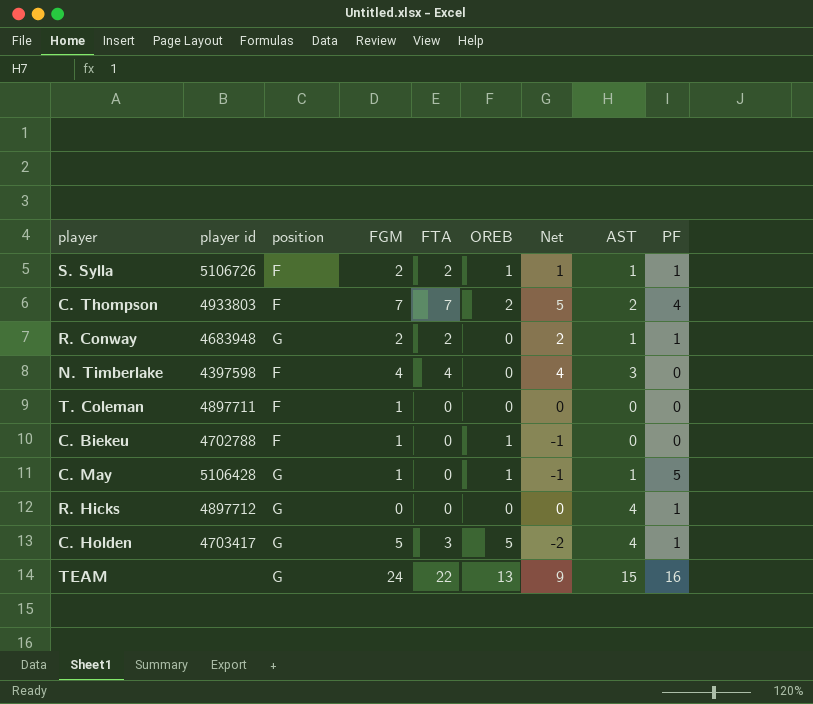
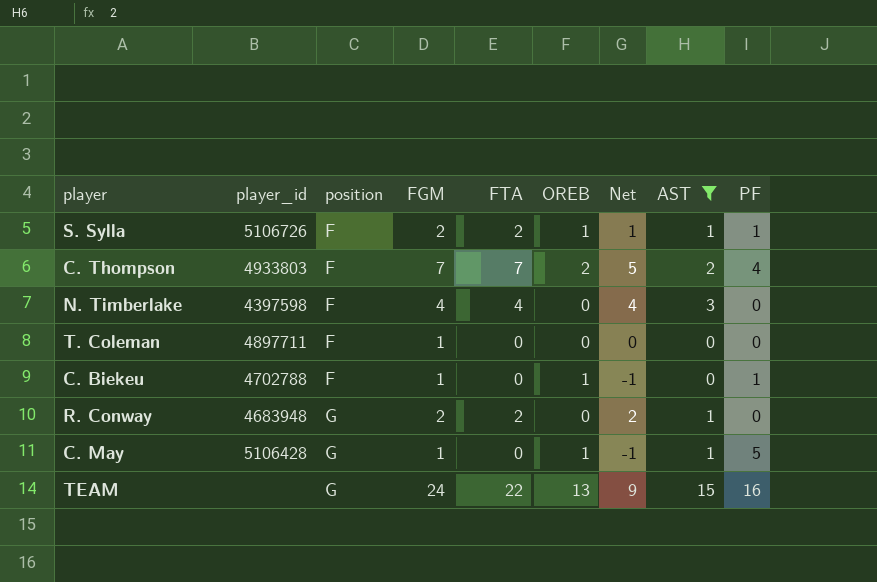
filter: none -> AST != 4
row order: none -> position ascending
column name: player id -> player_id
C. Biekeu | PF: 0 -> 1
R. Conway | PF: 1 -> 0

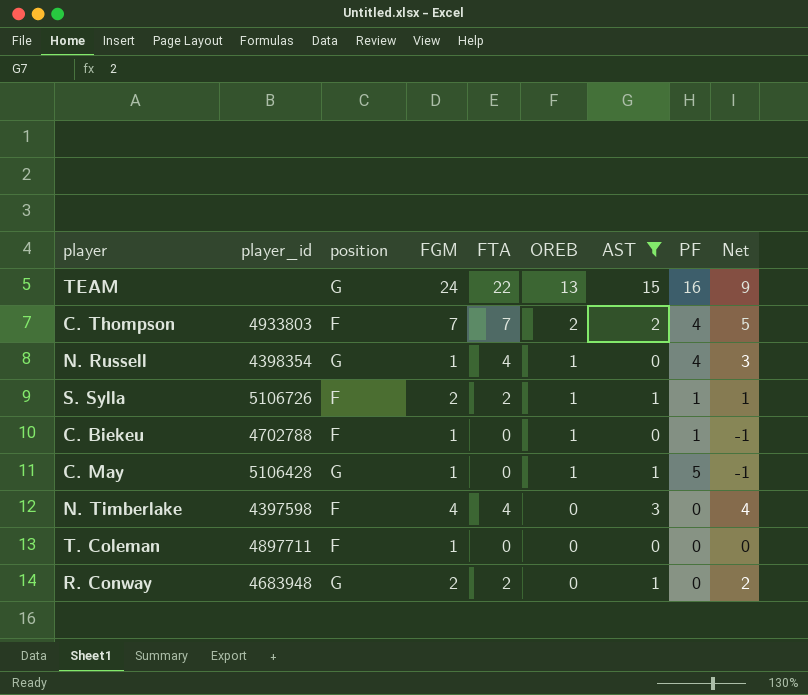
row order: position ascending -> OREB descending
column Net | position: 7 -> 9
row N. Russell: none -> 4398354 | G | 1 | 4 | 1 | 0 | 4 | 3

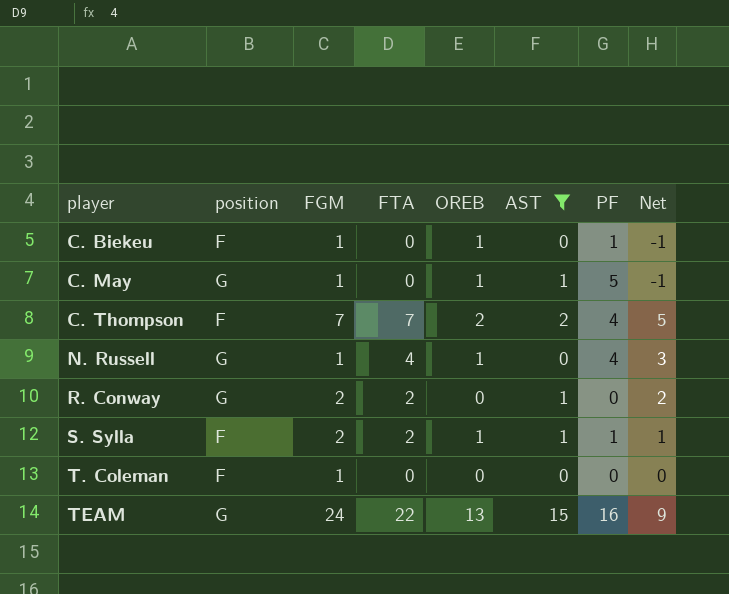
row order: OREB descending -> player ascending
column player_id | position: 2 -> none
row N. Timberlake: 4397598 | F | 4 | 4 | 0 | 3 | 0 | 4 -> none

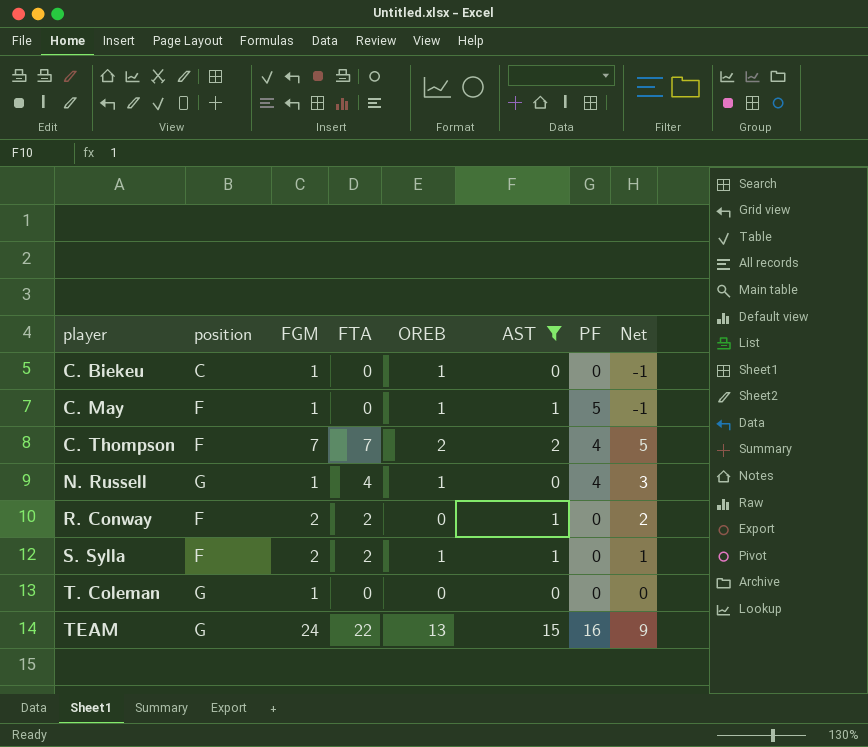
C. Biekeu | position: F -> C
C. Biekeu | PF: 1 -> 0
C. May | position: G -> F
R. Conway | position: G -> F
S. Sylla | PF: 1 -> 0
T. Coleman | position: F -> G

